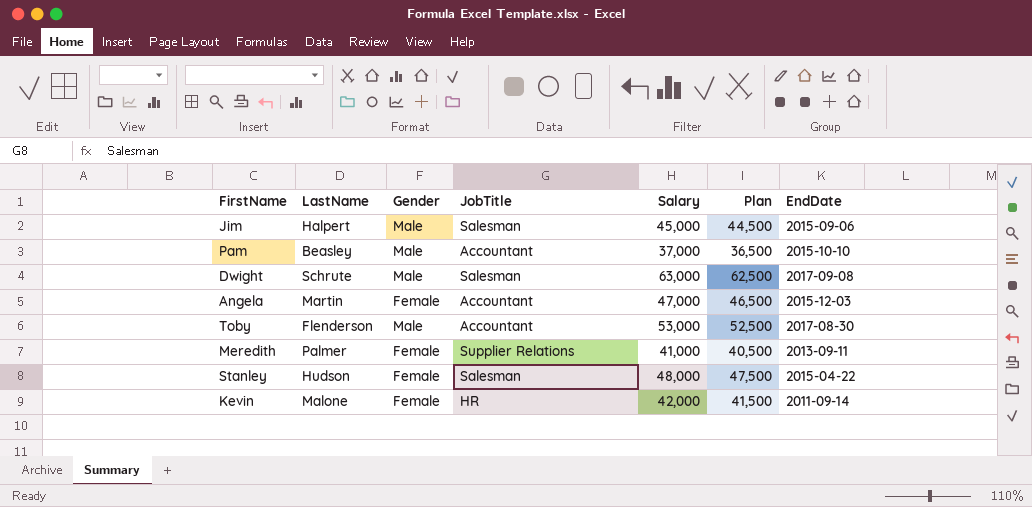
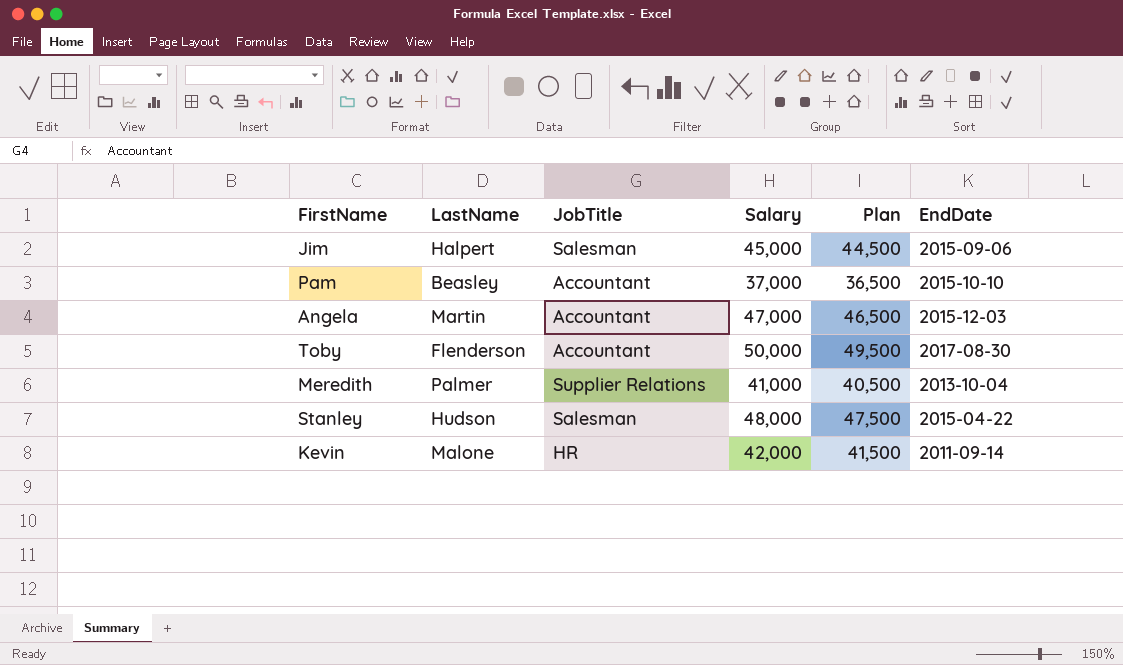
column Gender | position: 3 -> none
row Dwight: Schrute | Male | Salesman | 63,000 | 62,500 | 2017-09-08 -> none
Toby | Salary: 53,000 -> 50,000
Toby | Plan: 52,500 -> 49,500
Meredith | EndDate: 2013-09-11 -> 2013-10-04

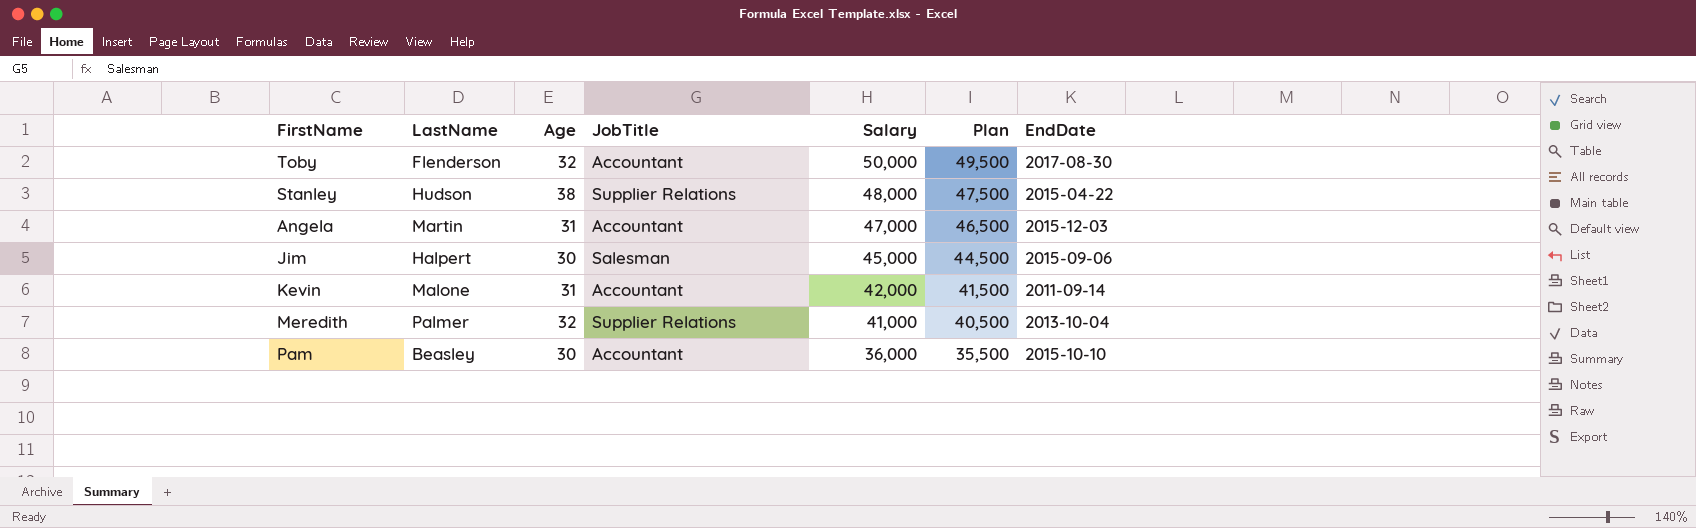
row order: none -> Salary descending
column Age | position: none -> 3
Stanley | JobTitle: Salesman -> Supplier Relations
Kevin | JobTitle: HR -> Accountant
Pam | Salary: 37,000 -> 36,000
Pam | Plan: 36,500 -> 35,500

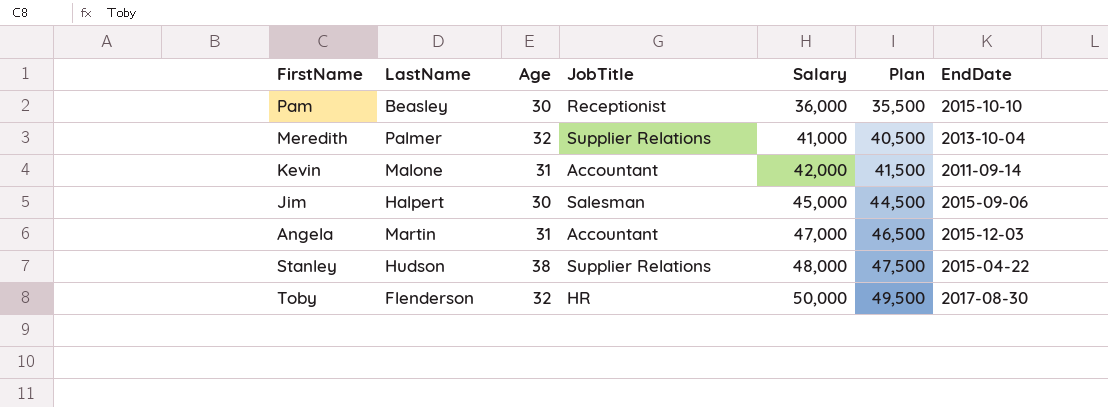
row order: Salary descending -> Salary ascending
Pam | JobTitle: Accountant -> Receptionist
Toby | JobTitle: Accountant -> HR

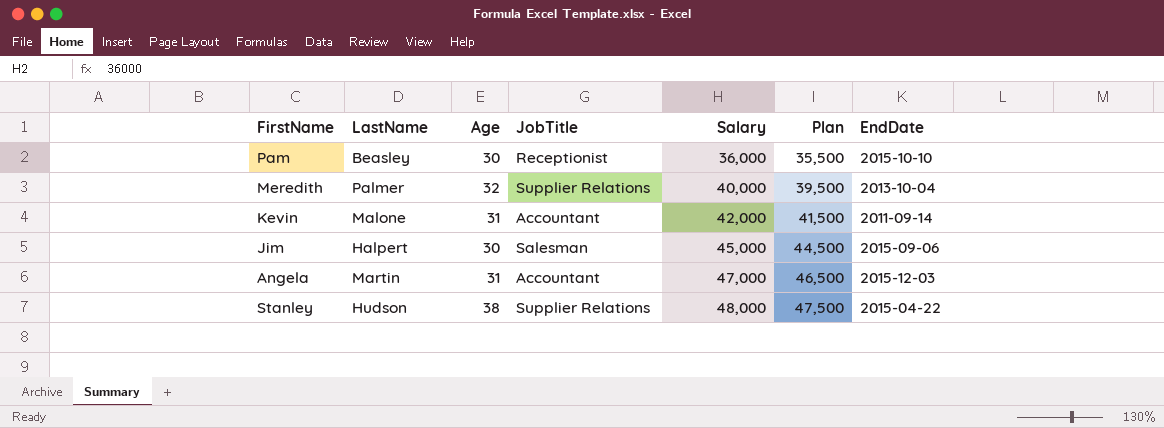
row Toby: Flenderson | 32 | HR | 50,000 | 49,500 | 2017-08-30 -> none
Meredith | Salary: 41,000 -> 40,000
Meredith | Plan: 40,500 -> 39,500

